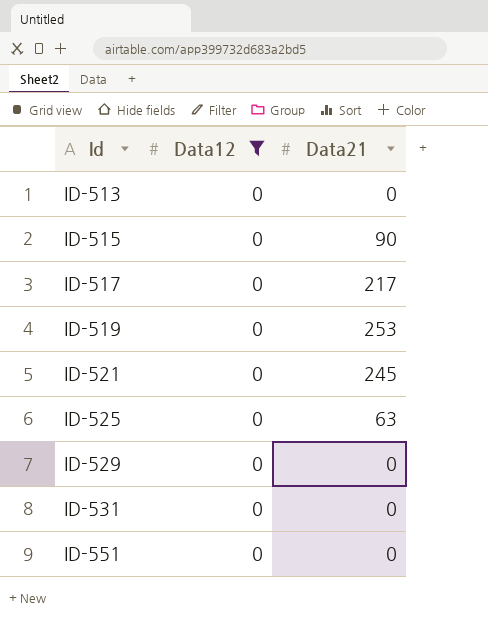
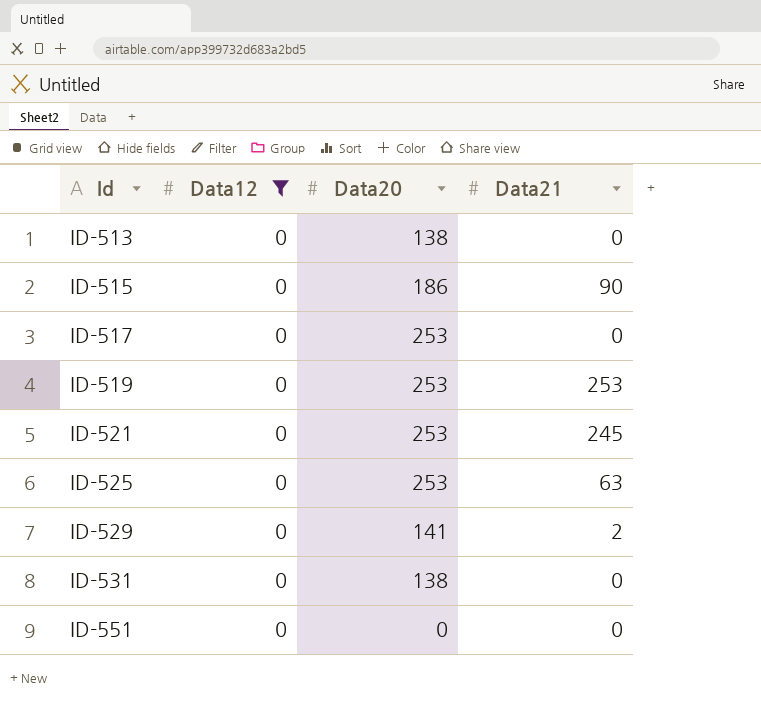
column Data20 | position: none -> 3
ID-517 | Data21: 217 -> 0
ID-529 | Data21: 0 -> 2

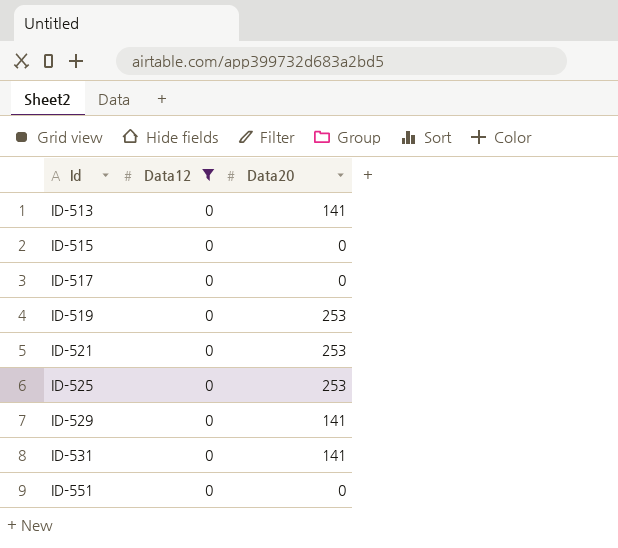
column Data21 | position: 4 -> none
ID-513 | Data20: 138 -> 141
ID-515 | Data20: 186 -> 0
ID-517 | Data20: 253 -> 0
ID-531 | Data20: 138 -> 141

